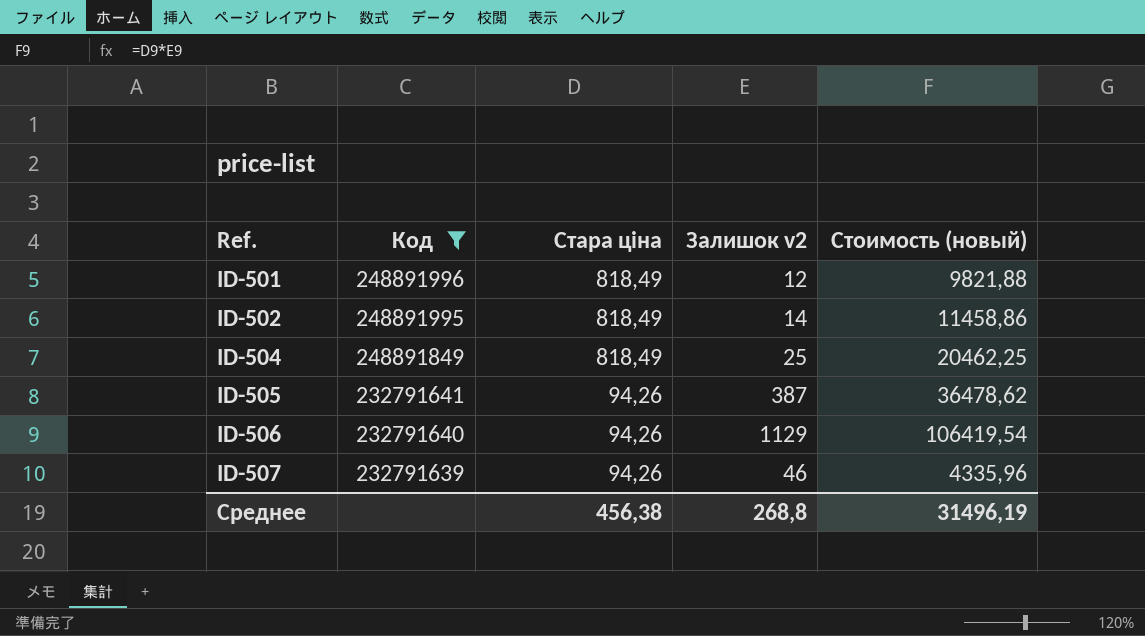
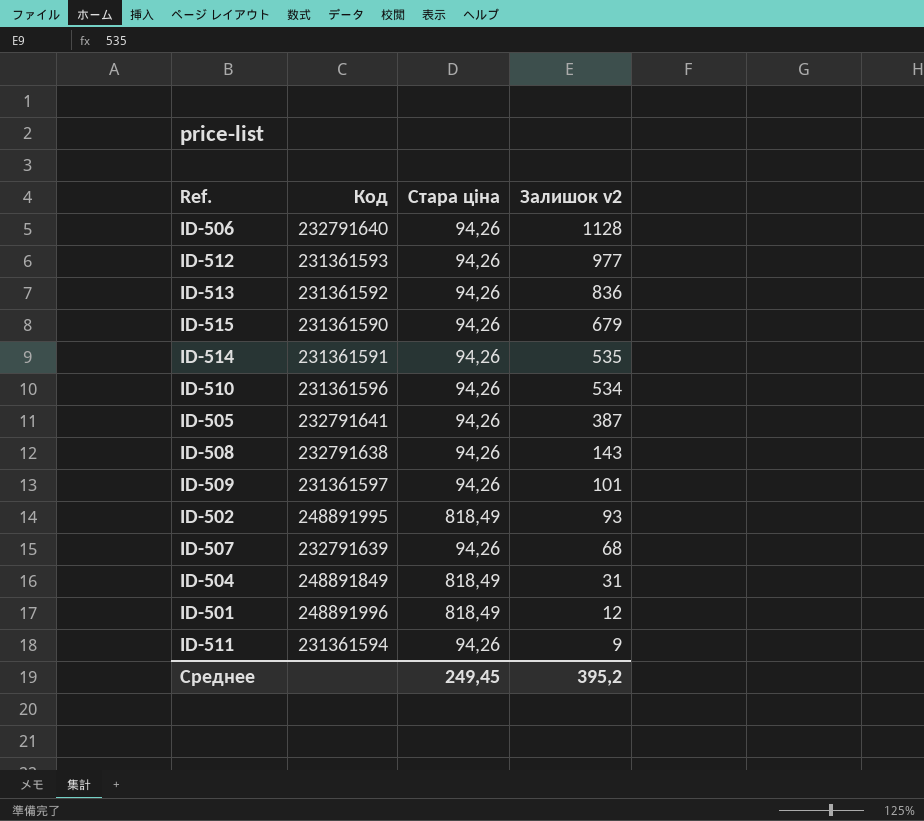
filter: Код >= 232791639 -> none
row order: Ref. ascending -> Залишок v2 descending
column Стоимость (новый) | formula: [Стара ціна] * [Залишок v2] -> none
ID-506 | Залишок v2: 1129 -> 1128
ID-502 | Залишок v2: 14 -> 93
ID-507 | Залишок v2: 46 -> 68
ID-504 | Залишок v2: 25 -> 31
Среднее | Стара ціна: 456,38 -> 249,45
Среднее | Залишок v2: 268,8 -> 395,2

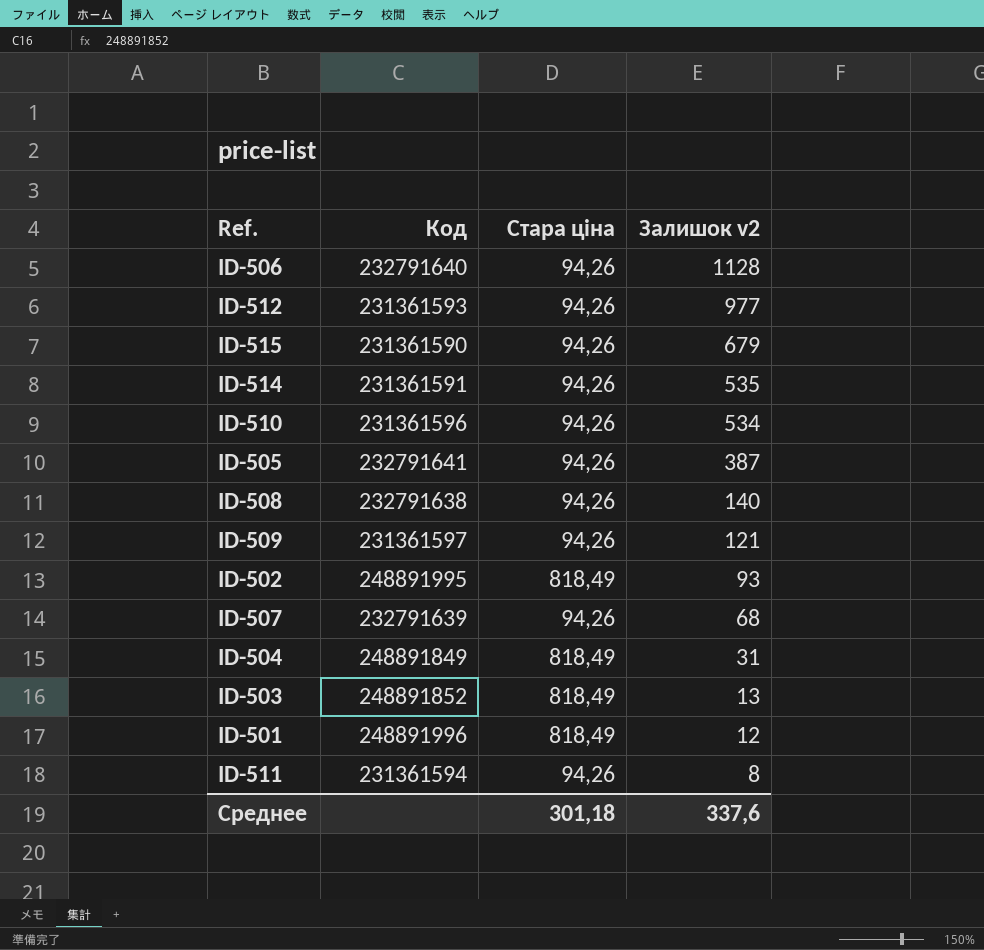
row ID-513: 231361592 | 94,26 | 836 -> none
ID-508 | Залишок v2: 143 -> 140
ID-509 | Залишок v2: 101 -> 121
row ID-503: none -> 248891852 | 818,49 | 13
ID-511 | Залишок v2: 9 -> 8
Среднее | Стара ціна: 249,45 -> 301,18
Среднее | Залишок v2: 395,2 -> 337,6

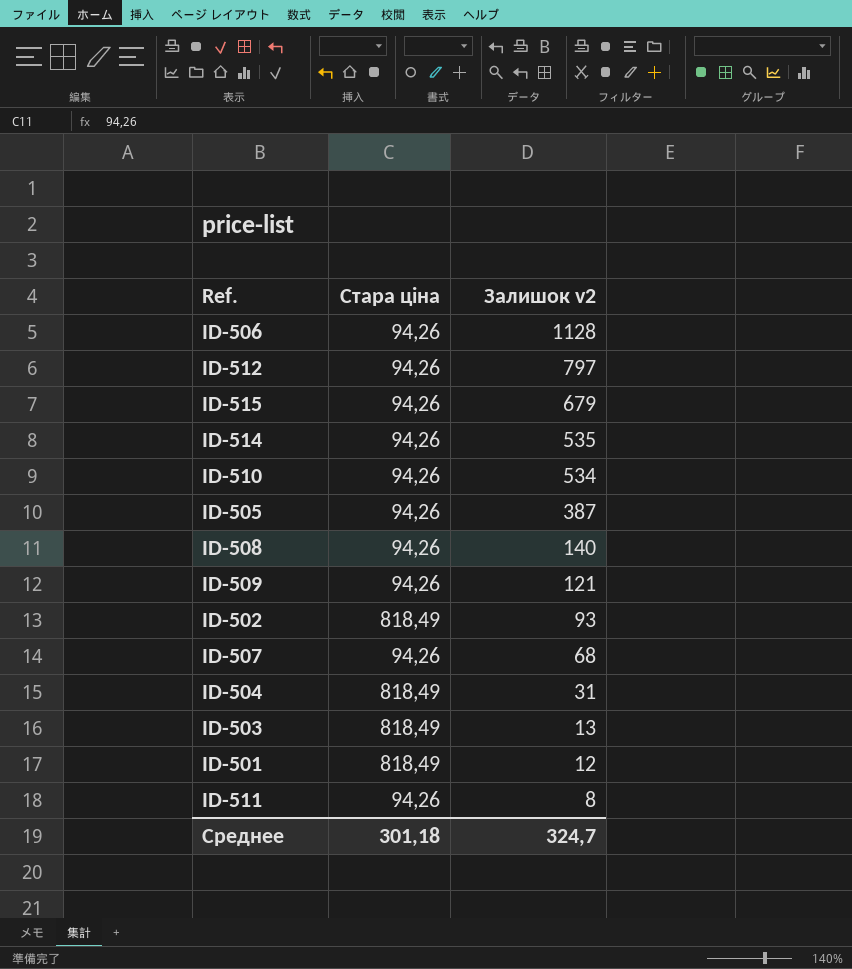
column Код | position: 2 -> none
ID-512 | Залишок v2: 977 -> 797
Среднее | Залишок v2: 337,6 -> 324,7

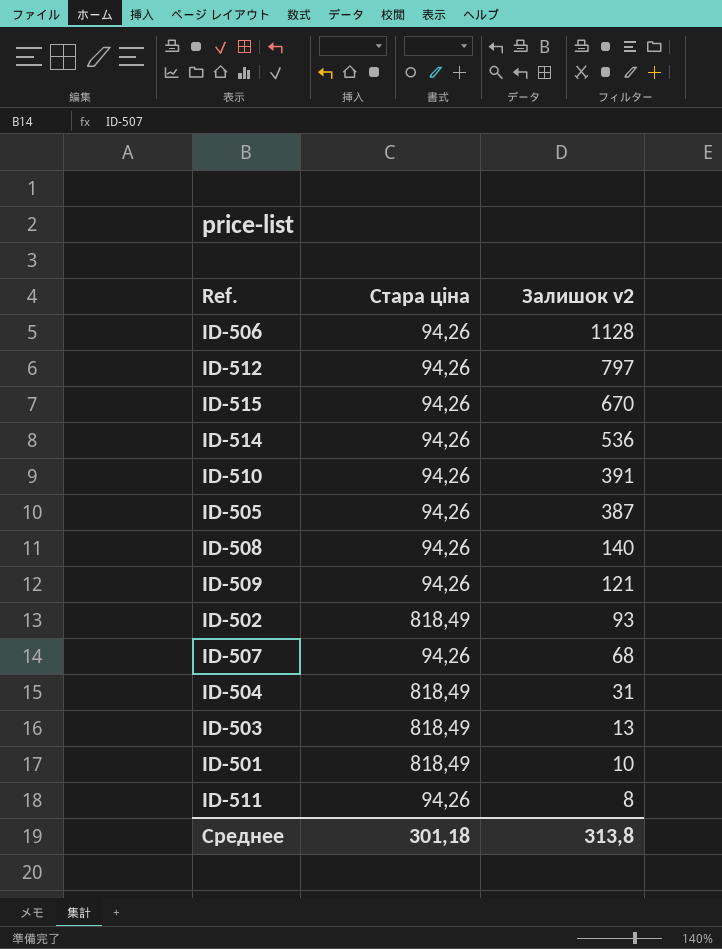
ID-515 | Залишок v2: 679 -> 670
ID-514 | Залишок v2: 535 -> 536
ID-510 | Залишок v2: 534 -> 391
ID-501 | Залишок v2: 12 -> 10
Среднее | Залишок v2: 324,7 -> 313,8

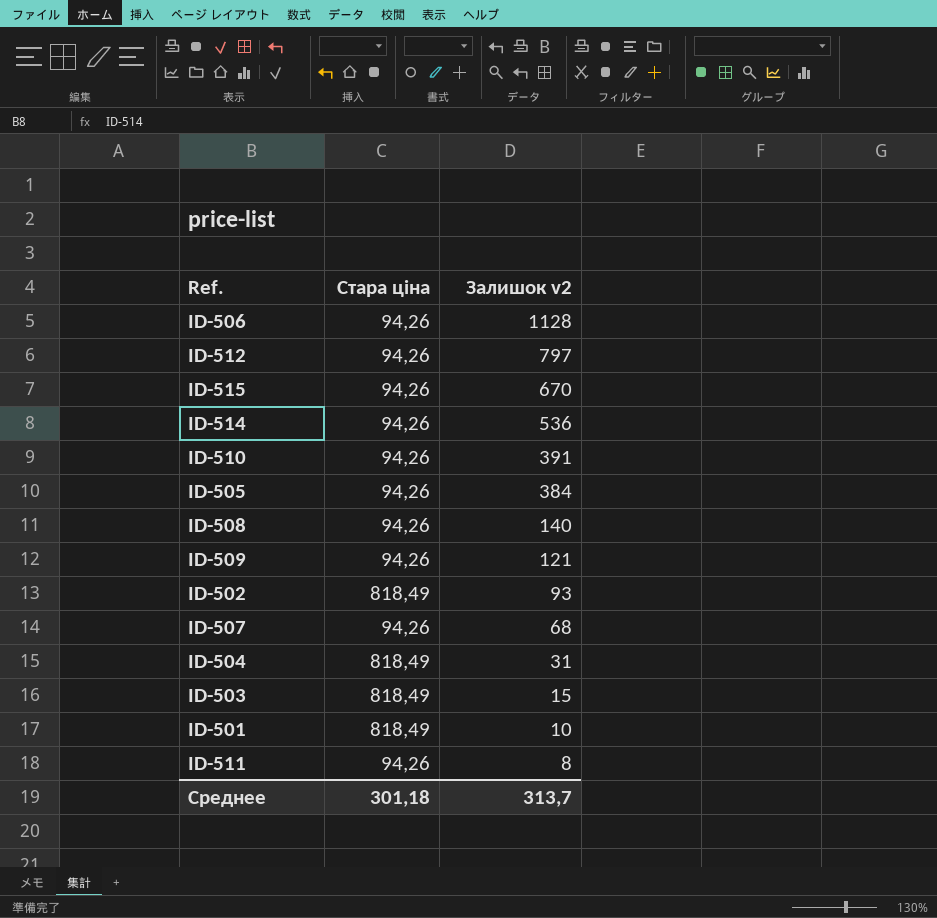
ID-505 | Залишок v2: 387 -> 384
ID-503 | Залишок v2: 13 -> 15
Среднее | Залишок v2: 313,8 -> 313,7

